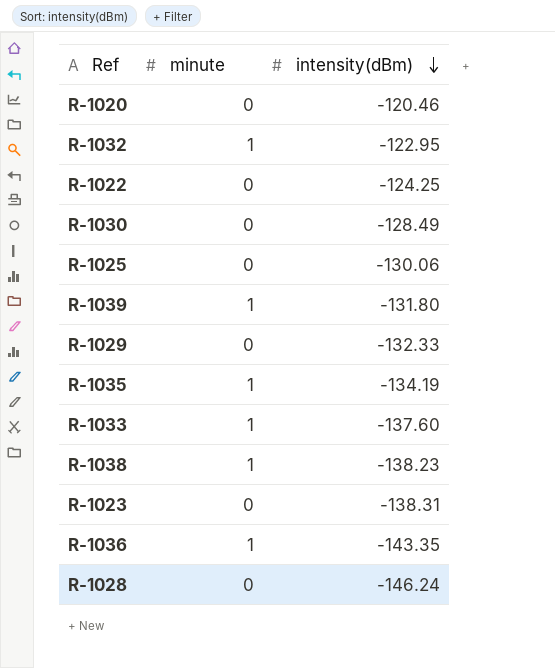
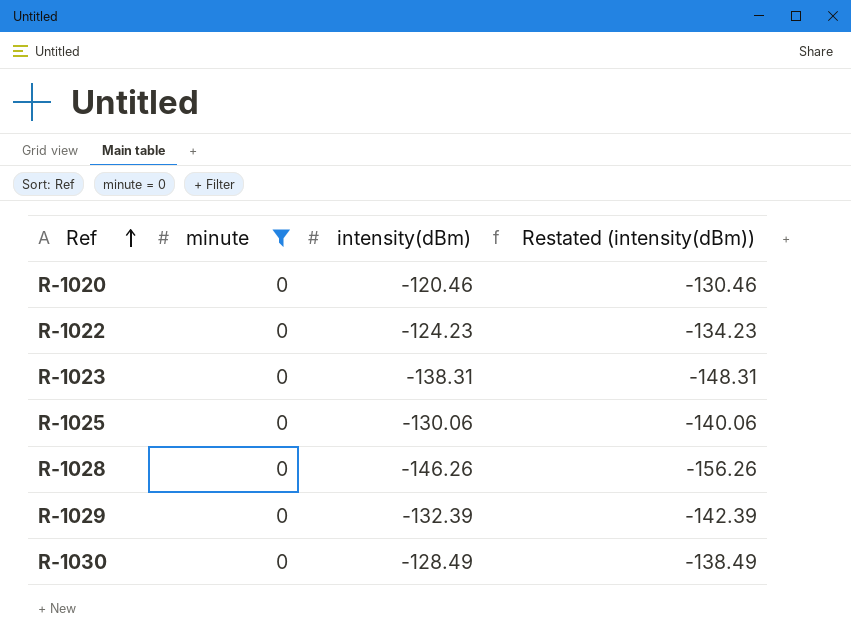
filter: none -> minute = 0
row order: intensity(dBm) descending -> Ref ascending
column Restated (intensity(dBm)) | formula: none -> [intensity(dBm)] - 10
R-1022 | intensity(dBm): -124.25 -> -124.23
R-1028 | intensity(dBm): -146.24 -> -146.26
R-1029 | intensity(dBm): -132.33 -> -132.39

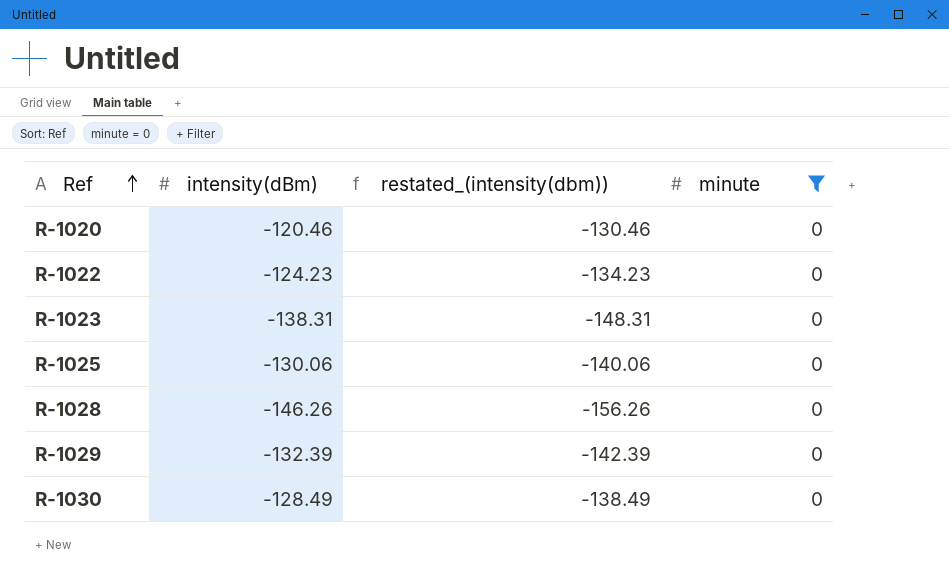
column name: Restated (intensity(dBm)) -> restated_(intensity(dbm))
column minute | position: 2 -> 4

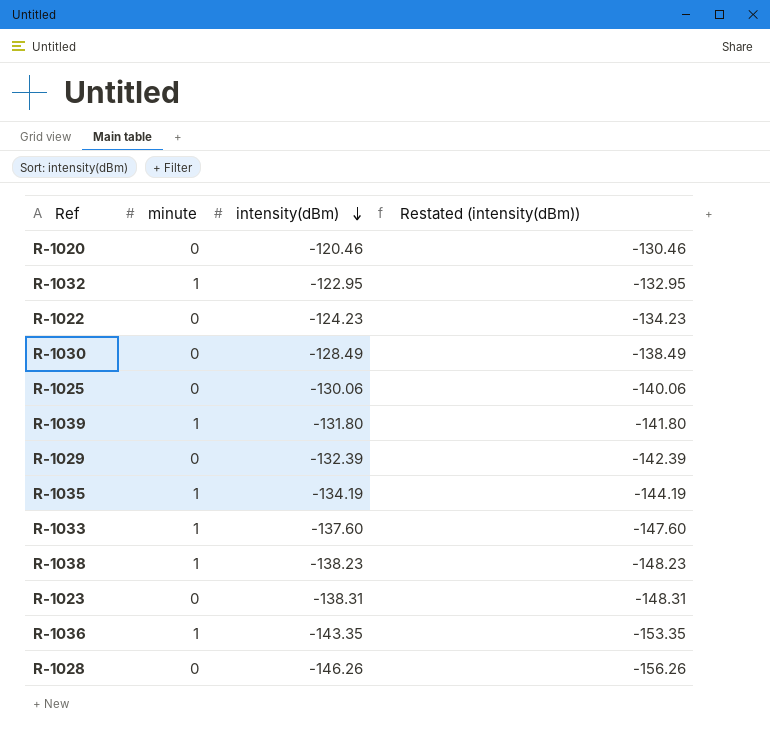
filter: minute = 0 -> none
row order: Ref ascending -> intensity(dBm) descending
column minute | position: 4 -> 2
column name: restated_(intensity(dbm)) -> Restated (intensity(dBm))

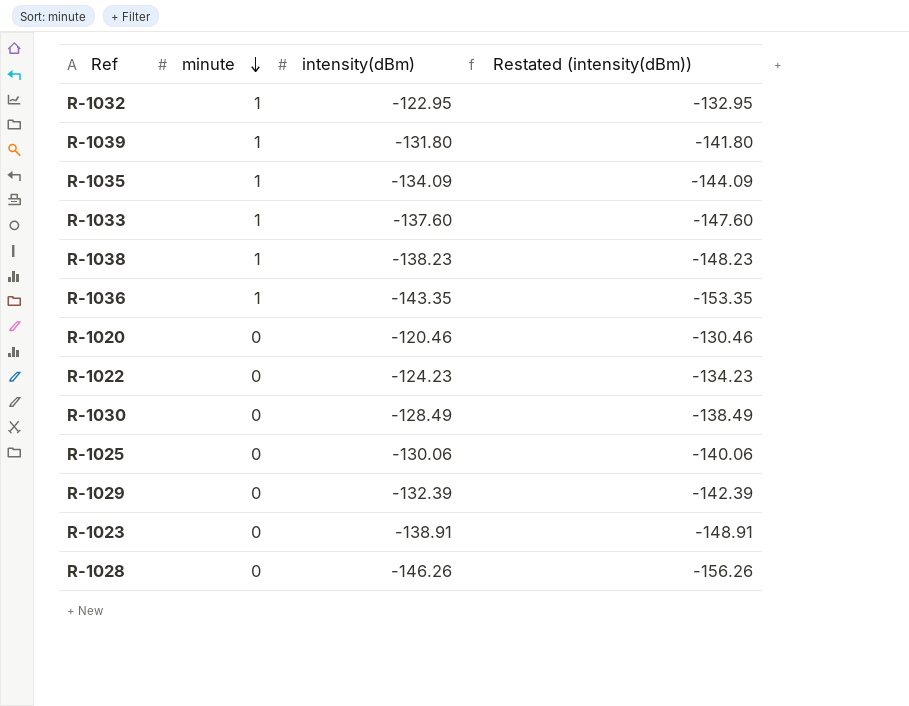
row order: intensity(dBm) descending -> minute descending
R-1035 | intensity(dBm): -134.19 -> -134.09
R-1035 | Restated (intensity(dBm)): -144.19 -> -144.09
R-1023 | intensity(dBm): -138.31 -> -138.91
R-1023 | Restated (intensity(dBm)): -148.31 -> -148.91

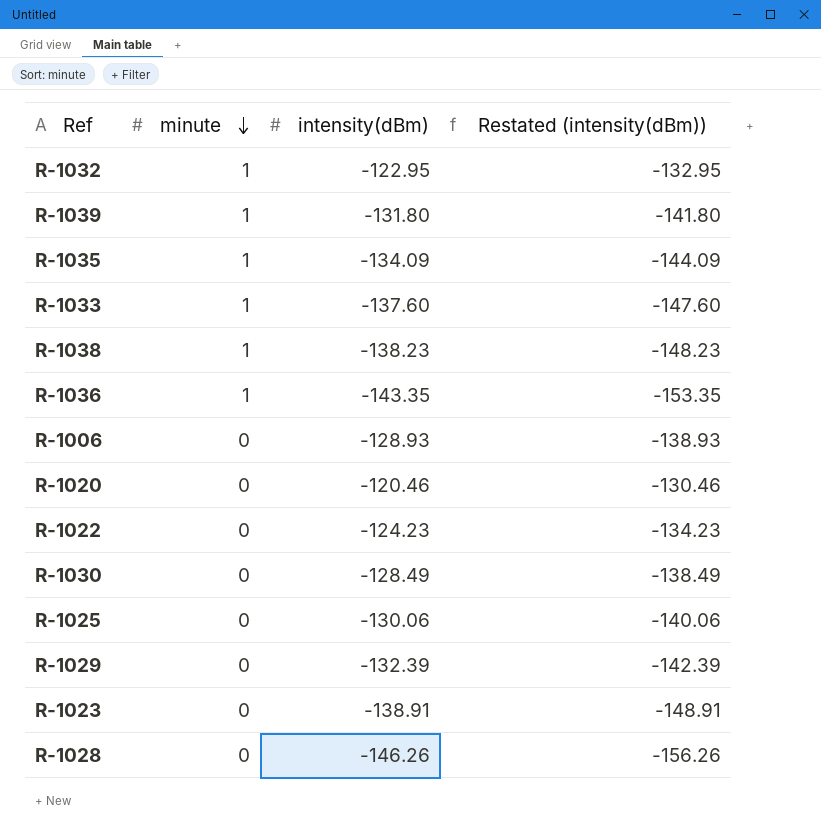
row R-1006: none -> 0 | -128.93 | -138.93

